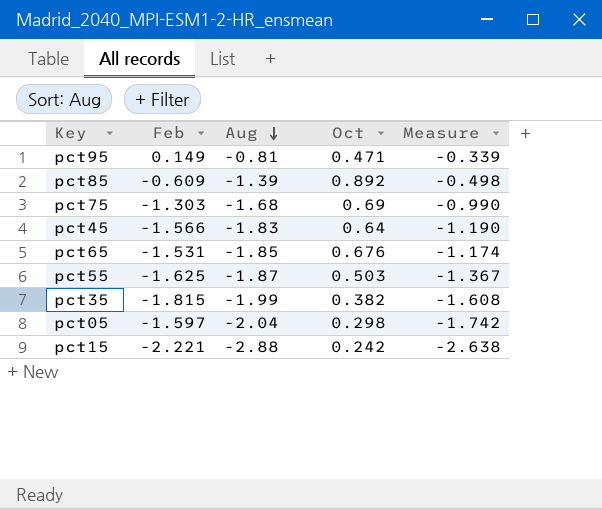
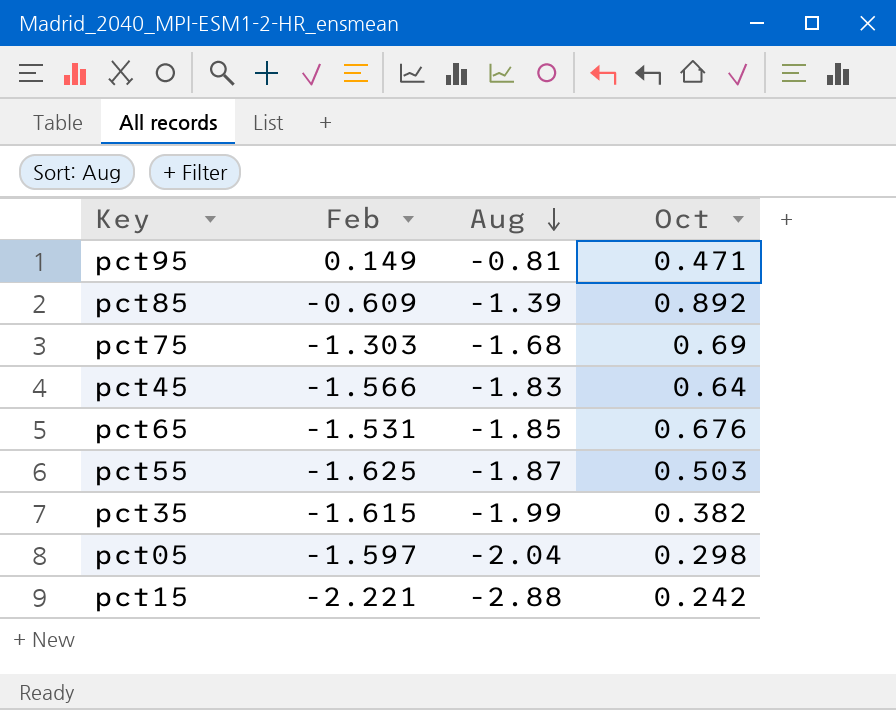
column Measure | formula: [Aug] + [Oct] -> none
pct35 | Feb: -1.815 -> -1.615

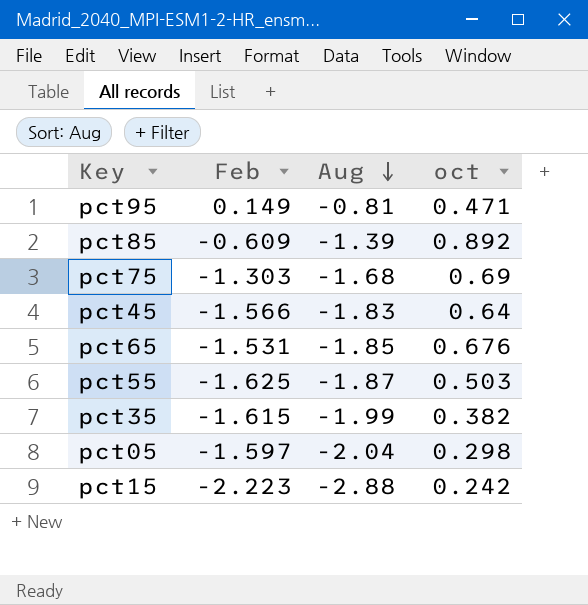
column name: Oct -> oct
pct15 | Feb: -2.221 -> -2.223

